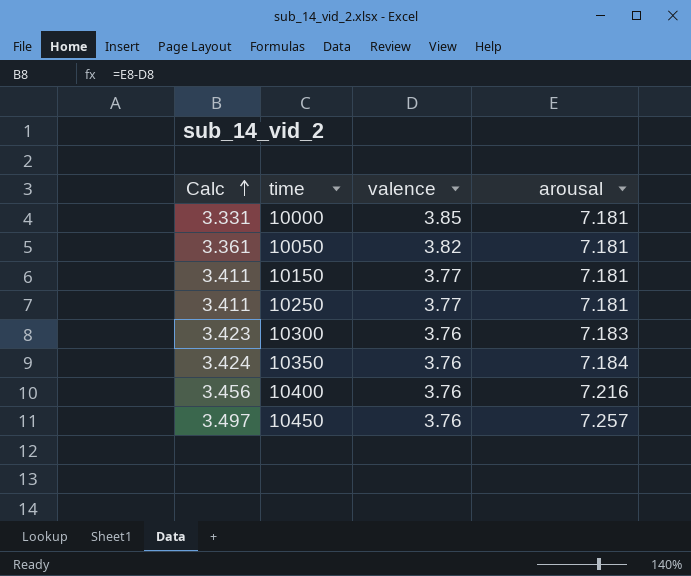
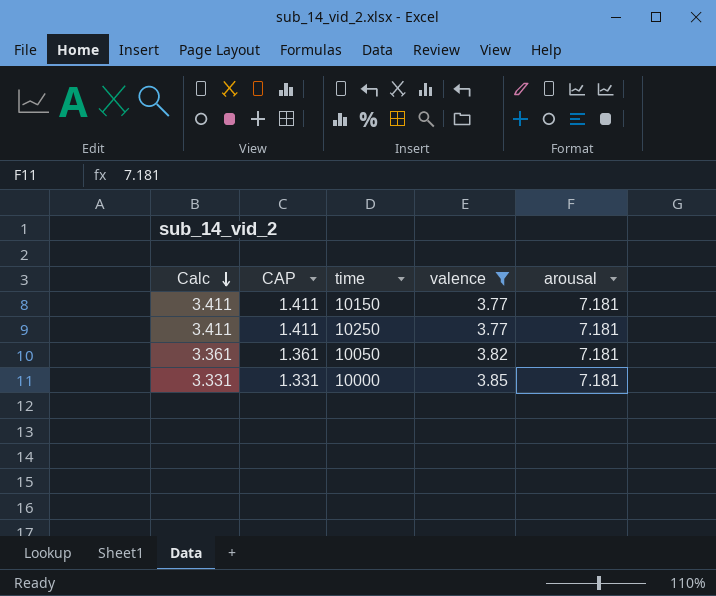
filter: none -> valence != 3.76
row order: Calc ascending -> Calc descending
column CAP | formula: none -> [Calc] - 2

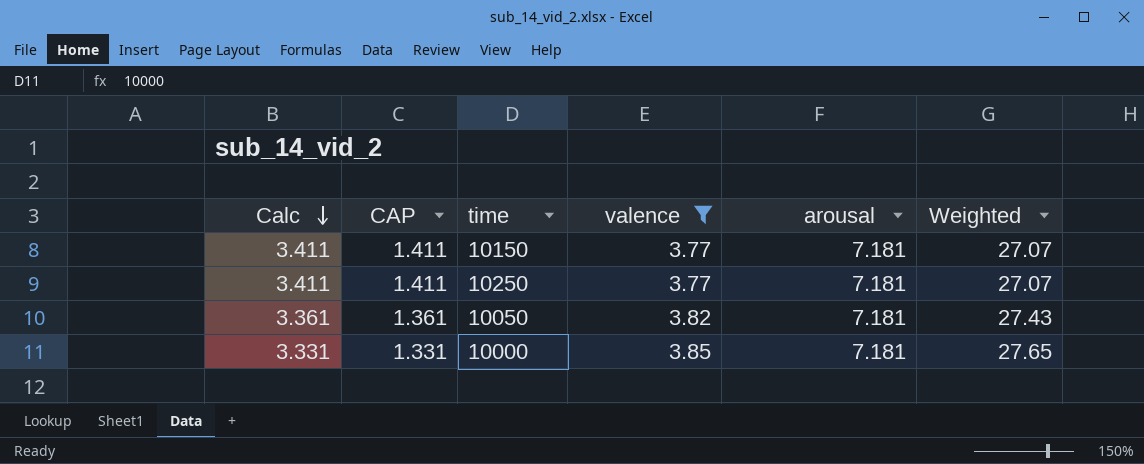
column Weighted | formula: none -> [valence] * [arousal]

